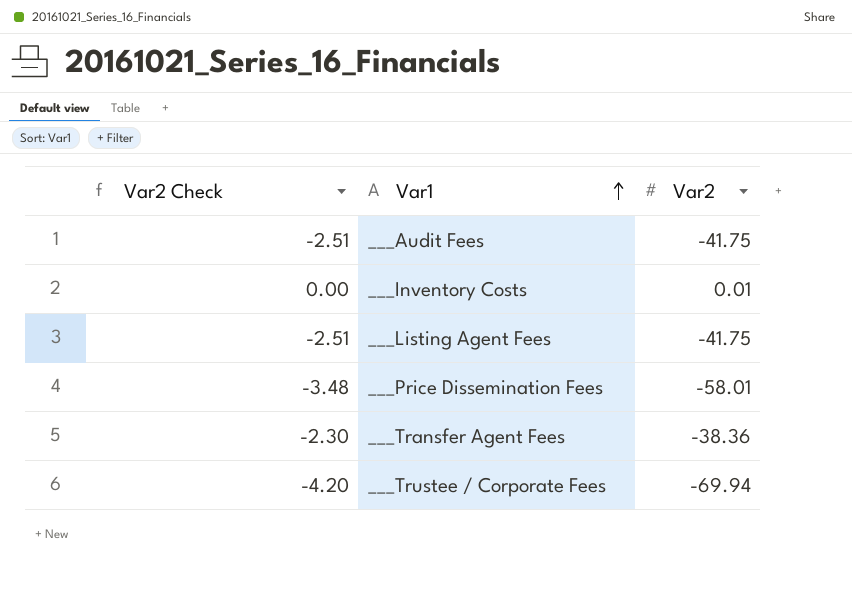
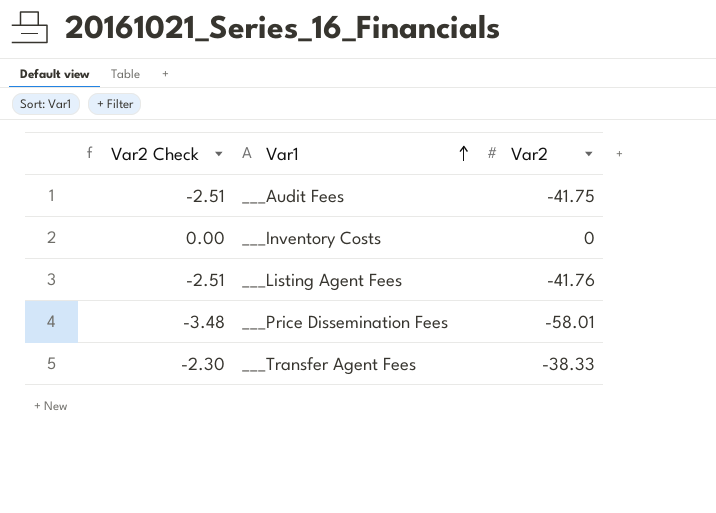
row ___Trustee / Corporate Fees: -4.20 | -69.94 -> none
___Inventory Costs | Var2: 0.01 -> 0
___Listing Agent Fees | Var2: -41.75 -> -41.76
___Transfer Agent Fees | Var2: -38.36 -> -38.33

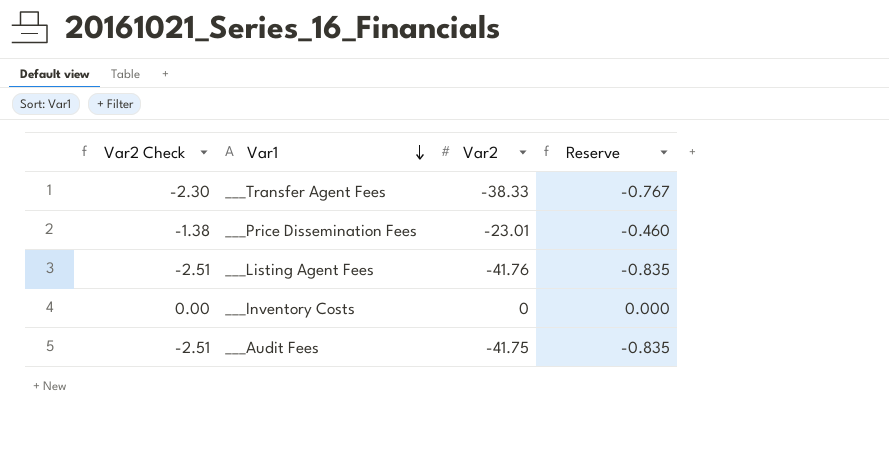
row order: Var1 ascending -> Var1 descending
column Reserve | formula: none -> [Var2] * 0.02
___Price Dissemination Fees | Var2 Check: -3.48 -> -1.38
___Price Dissemination Fees | Var2: -58.01 -> -23.01

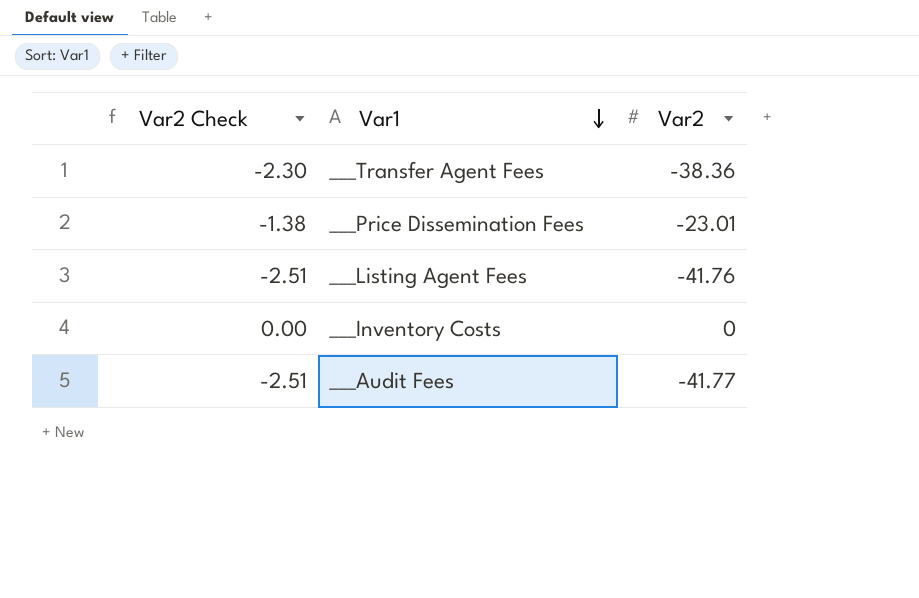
column Reserve | formula: [Var2] * 0.02 -> none
___Transfer Agent Fees | Var2: -38.33 -> -38.36
___Audit Fees | Var2: -41.75 -> -41.77

